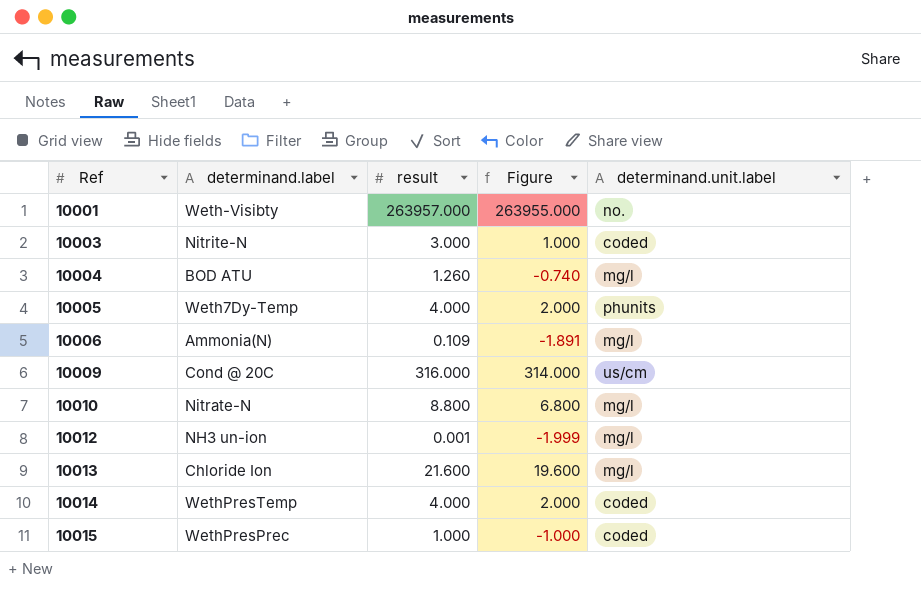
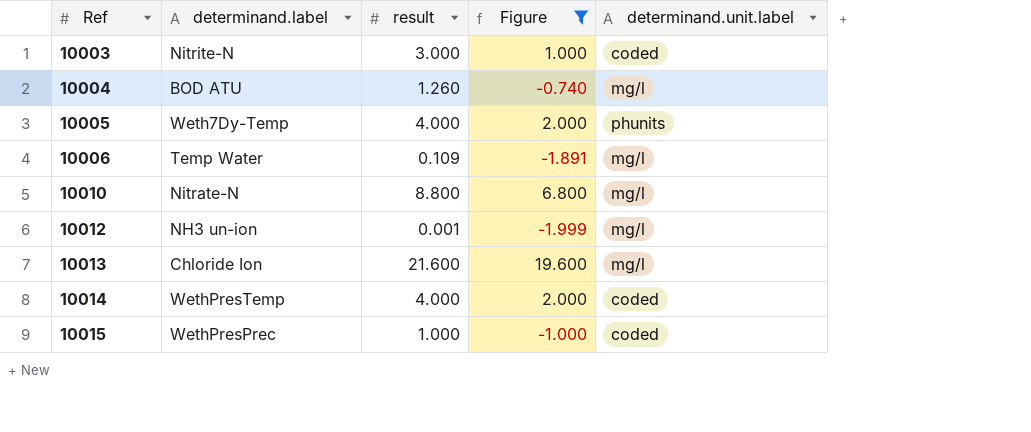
filter: none -> Figure <= 19.600
10006 | determinand.label: Ammonia(N) -> Temp Water

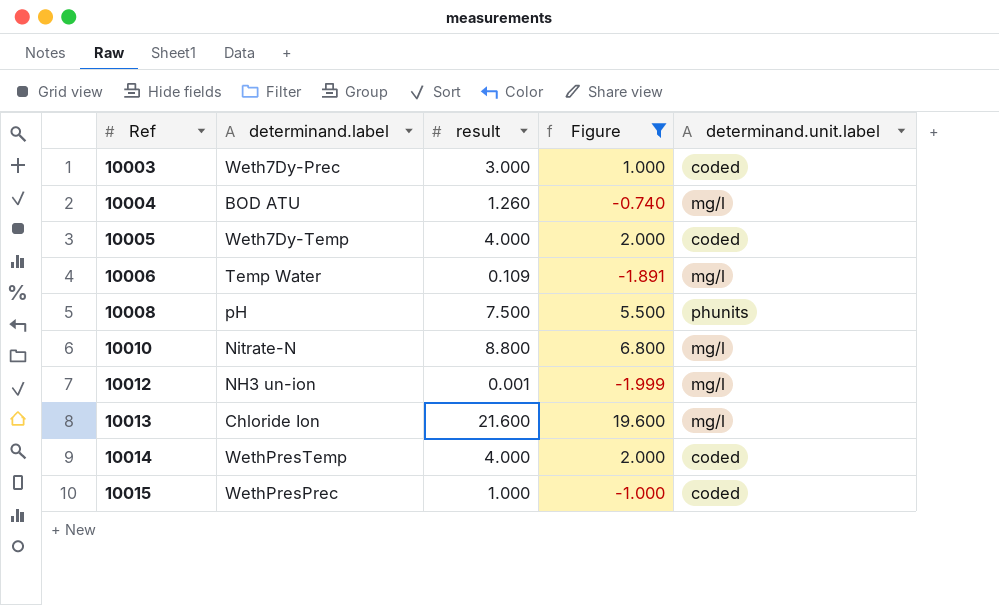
10003 | determinand.label: Nitrite-N -> Weth7Dy-Prec
10005 | determinand.unit.label: phunits -> coded
row 10008: none -> pH | 7.500 | 5.500 | phunits

